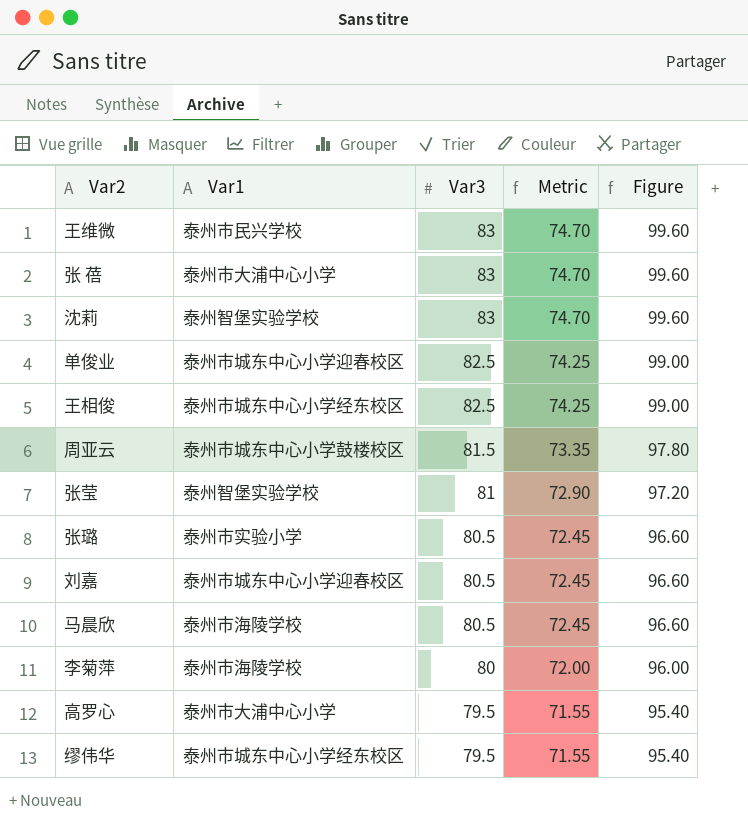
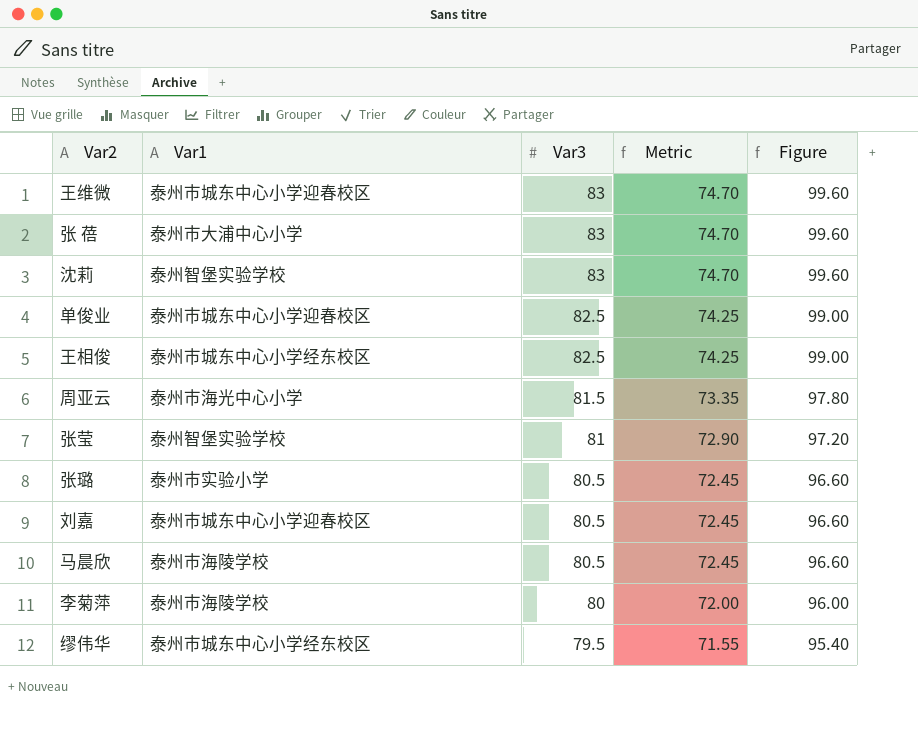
row 高罗心: 泰州市大浦中心小学 | 79.5 | 71.55 | 95.40 -> none
王维微 | Var1: 泰州市民兴学校 -> 泰州市城东中心小学迎春校区
周亚云 | Var1: 泰州市城东中心小学鼓楼校区 -> 泰州市海光中心小学

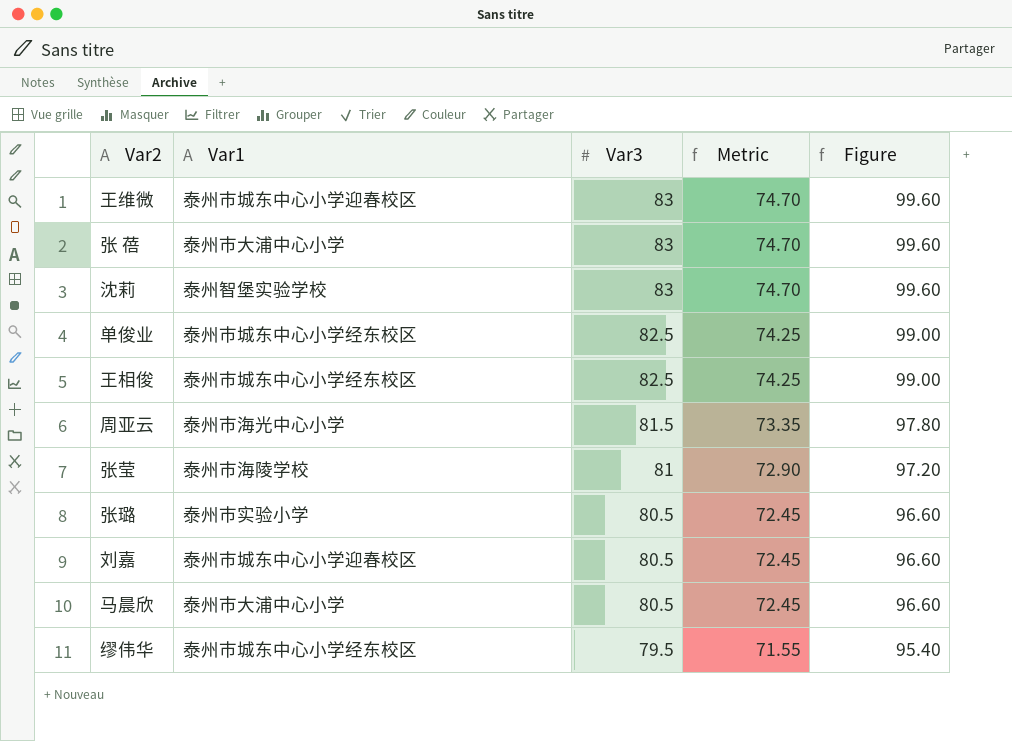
row 李菊萍: 泰州市海陵学校 | 80 | 72.00 | 96.00 -> none
单俊业 | Var1: 泰州市城东中心小学迎春校区 -> 泰州市城东中心小学经东校区
张莹 | Var1: 泰州智堡实验学校 -> 泰州市海陵学校
马晨欣 | Var1: 泰州市海陵学校 -> 泰州市大浦中心小学

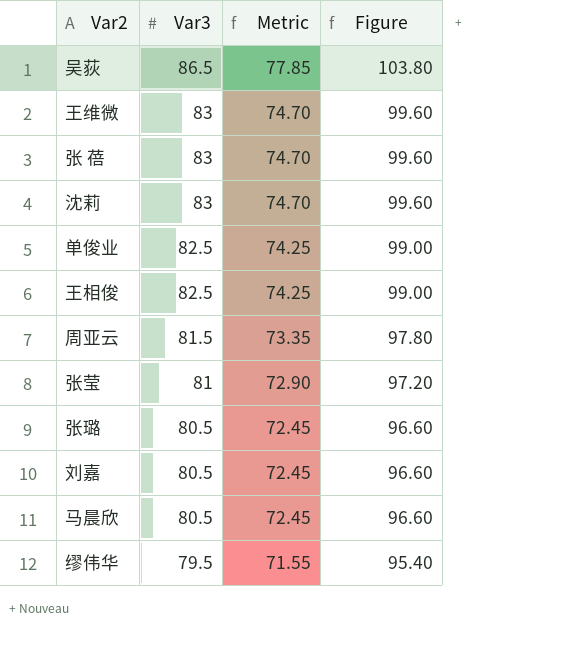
column Var1 | position: 2 -> none
row 吴荻: none -> 86.5 | 77.85 | 103.80

